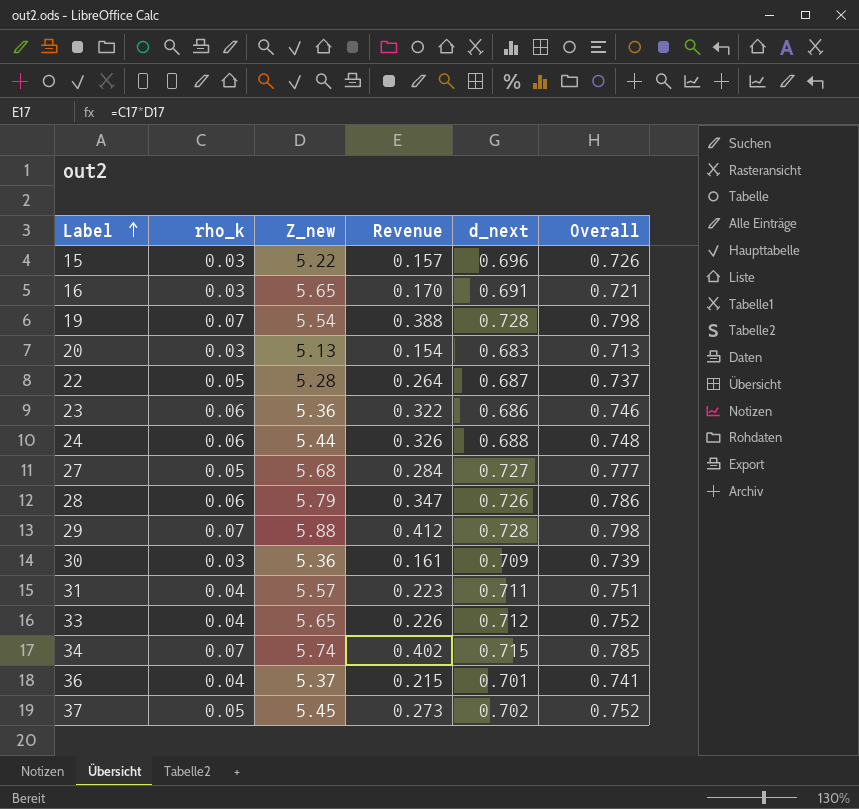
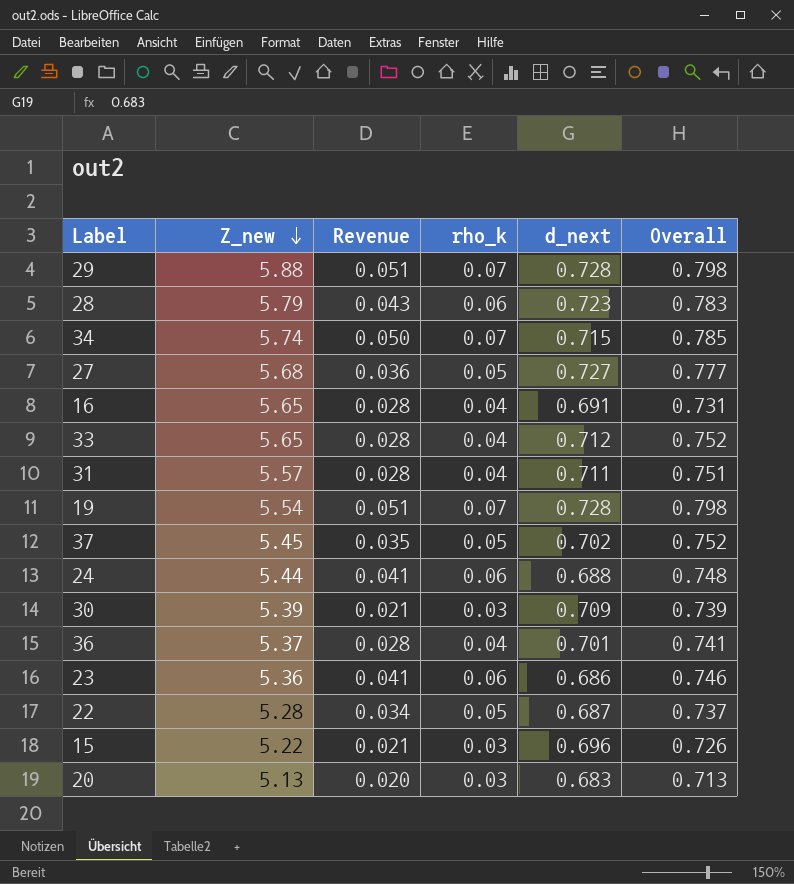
row order: Label ascending -> Z_new descending
column Revenue | formula: [rho_k] * [Z_new] -> [rho_k] * [d_next]
column rho_k | position: 2 -> 4
28 | d_next: 0.726 -> 0.723
28 | Overall: 0.786 -> 0.783
16 | rho_k: 0.03 -> 0.04
16 | Overall: 0.721 -> 0.731
30 | Z_new: 5.36 -> 5.39

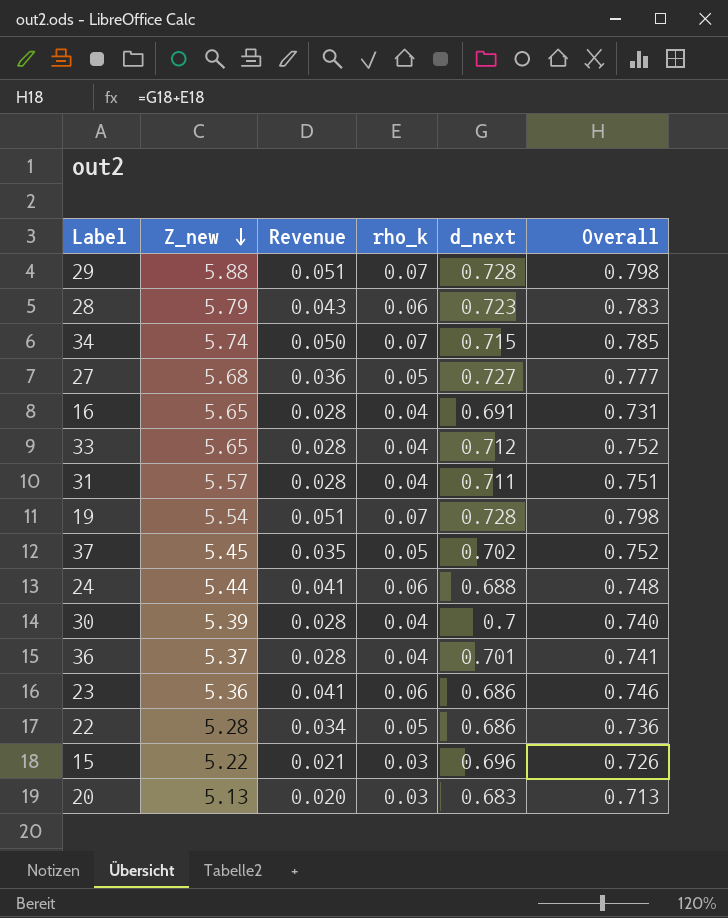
30 | Revenue: 0.021 -> 0.028
30 | rho_k: 0.03 -> 0.04
30 | d_next: 0.709 -> 0.7
30 | Overall: 0.739 -> 0.740
22 | d_next: 0.687 -> 0.686
22 | Overall: 0.737 -> 0.736

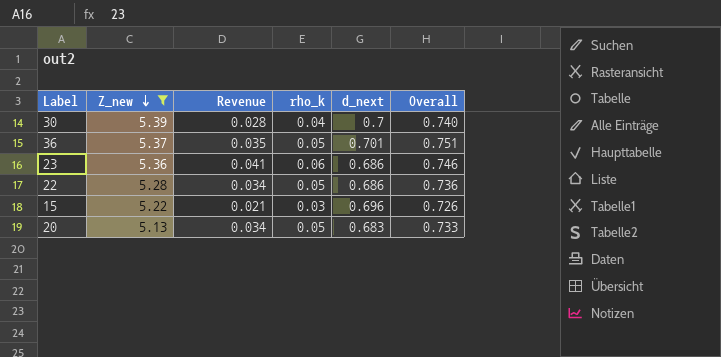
filter: none -> Z_new <= 5.39
36 | Revenue: 0.028 -> 0.035
36 | rho_k: 0.04 -> 0.05
36 | Overall: 0.741 -> 0.751
20 | Revenue: 0.020 -> 0.034
20 | rho_k: 0.03 -> 0.05
20 | Overall: 0.713 -> 0.733

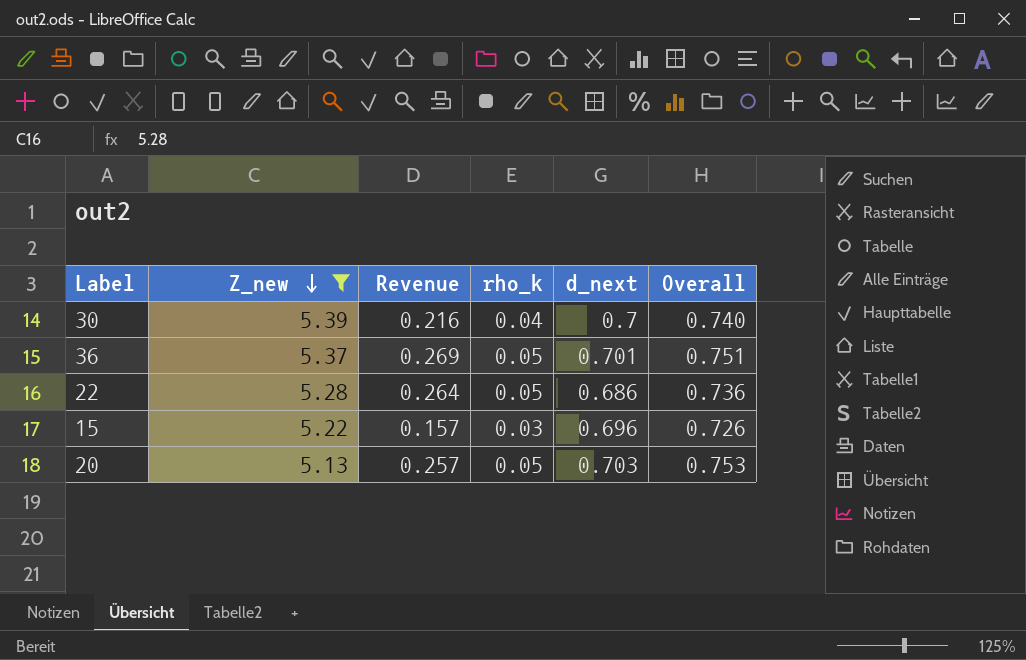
column Revenue | formula: [rho_k] * [d_next] -> [Z_new] * [rho_k]
row 23: 5.36 | 0.041 | 0.06 | 0.686 | 0.746 -> none
20 | d_next: 0.683 -> 0.703
20 | Overall: 0.733 -> 0.753

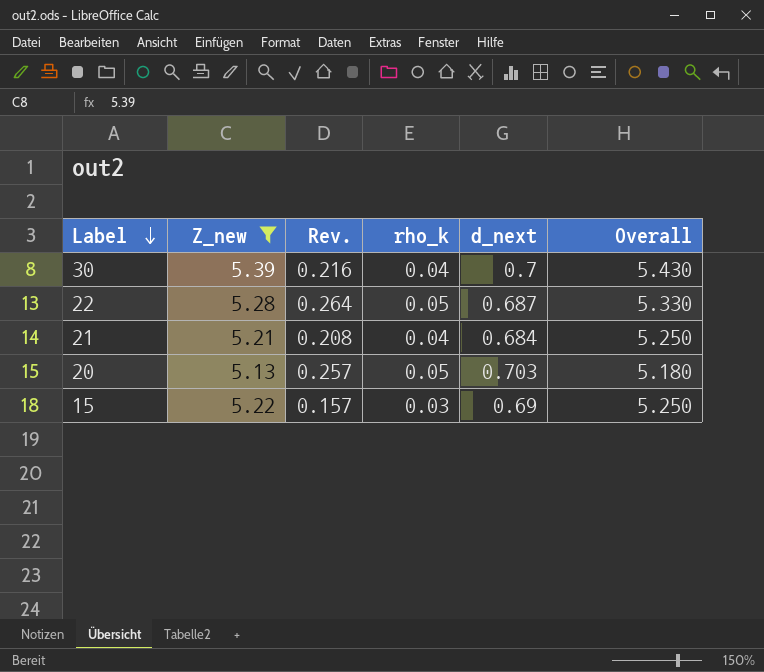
row order: Z_new descending -> Label descending
column name: Revenue -> Rev.
column Overall | formula: [rho_k] + [d_next] -> [Z_new] + [rho_k]
row 36: 5.37 | 0.269 | 0.05 | 0.701 | 0.751 -> none
22 | d_next: 0.686 -> 0.687
row 21: none -> 5.21 | 0.208 | 0.04 | 0.684 | 5.250
15 | d_next: 0.696 -> 0.69

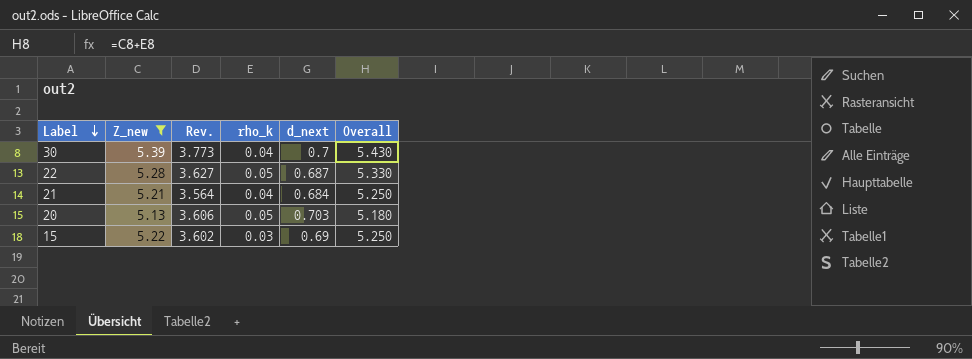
column Rev. | formula: [Z_new] * [rho_k] -> [Z_new] * [d_next]

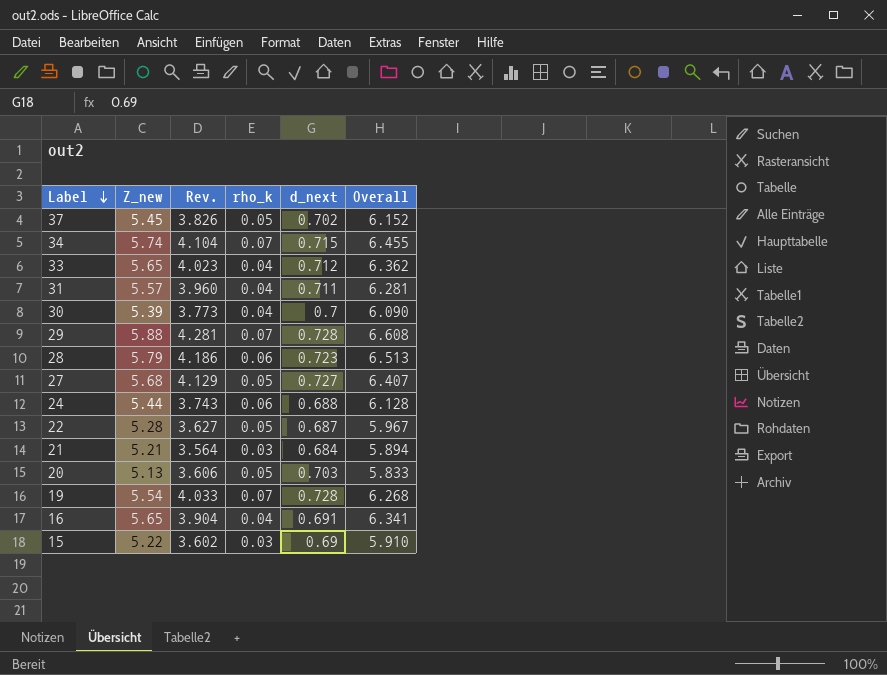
filter: Z_new <= 5.39 -> none
column Overall | formula: [Z_new] + [rho_k] -> [Z_new] + [d_next]
21 | rho_k: 0.04 -> 0.03

